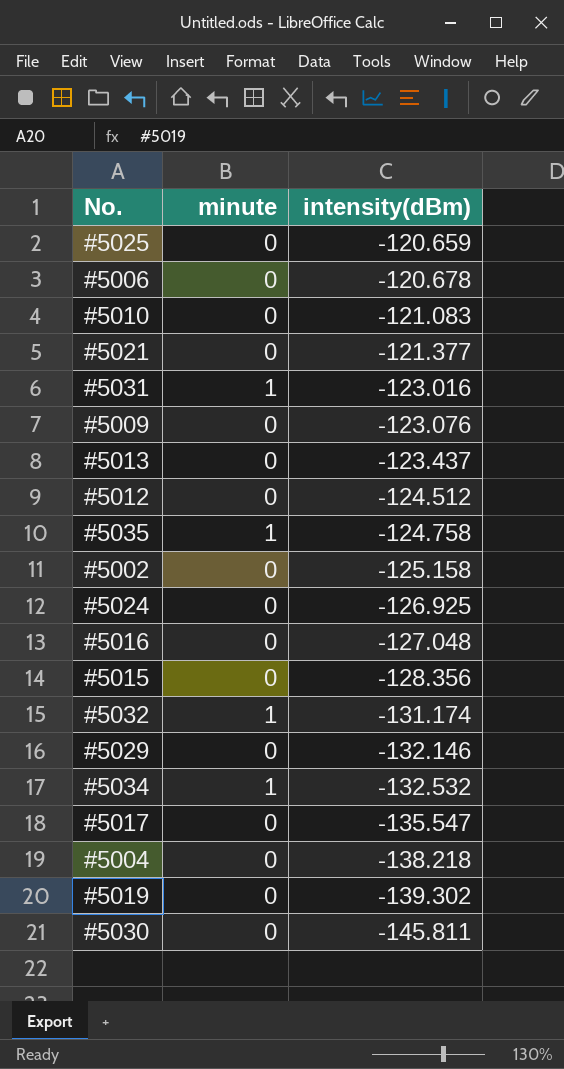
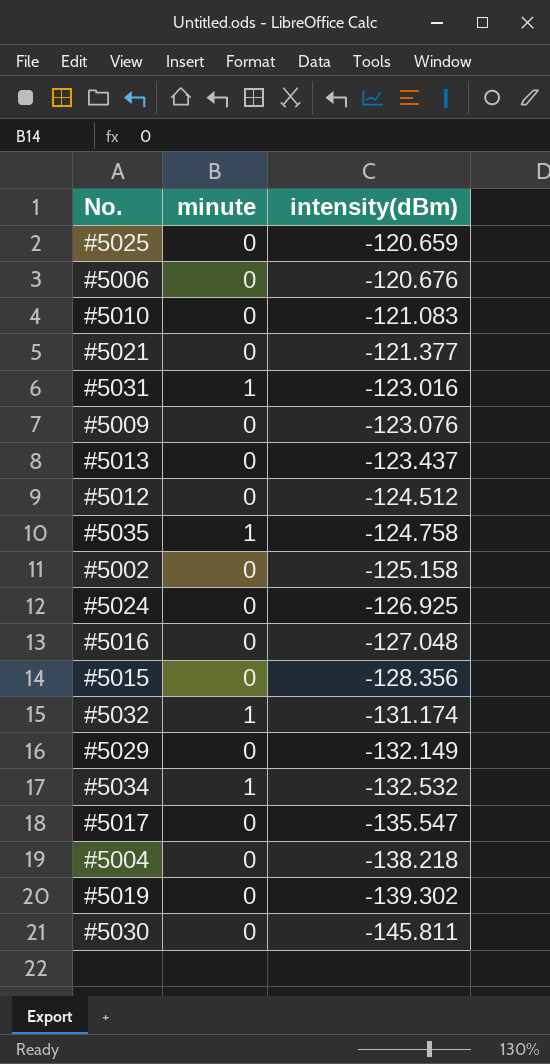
#5006 | intensity(dBm): -120.678 -> -120.676
#5029 | intensity(dBm): -132.146 -> -132.149

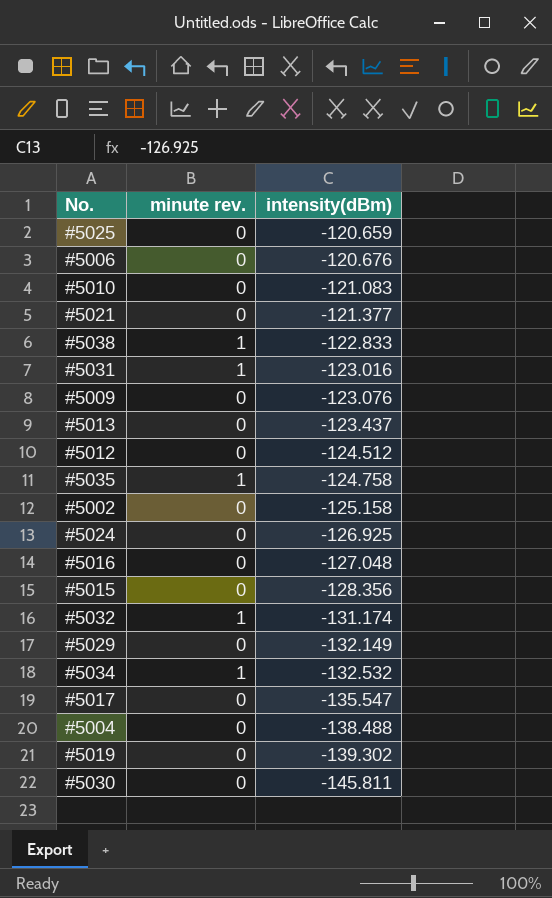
column name: minute -> minute rev.
row #5038: none -> 1 | -122.833
#5004 | intensity(dBm): -138.218 -> -138.488

